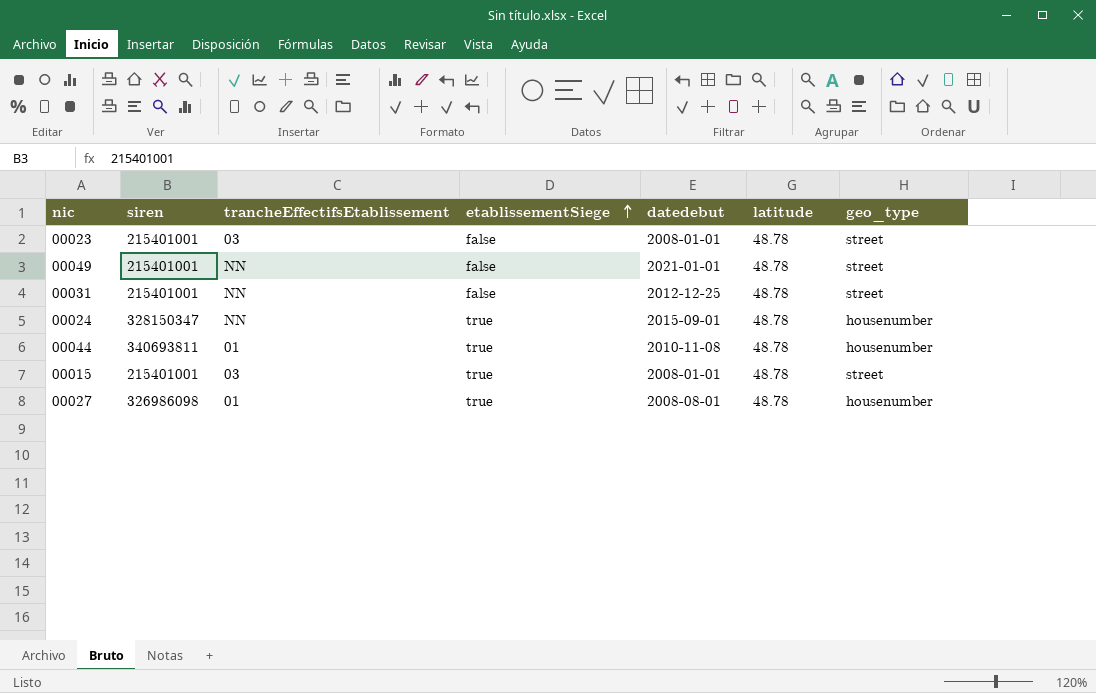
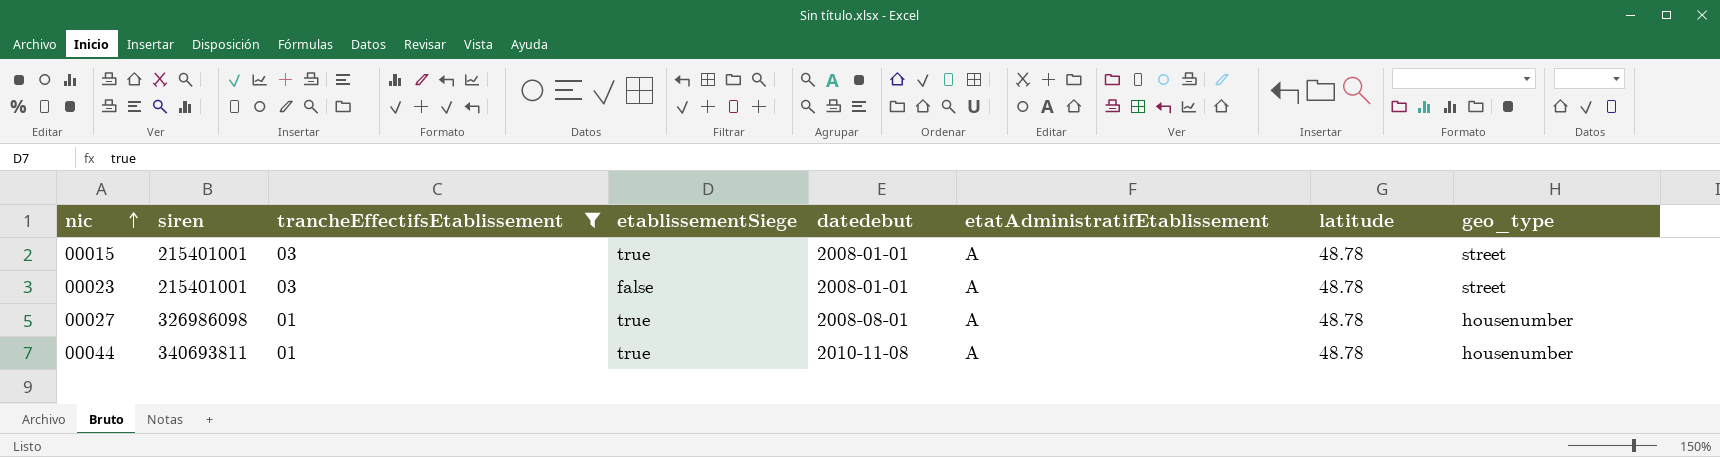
filter: none -> trancheEffectifsEtablissement != NN
row order: etablissementSiege ascending -> nic ascending
column etatAdministratifEtablissement | position: none -> 6

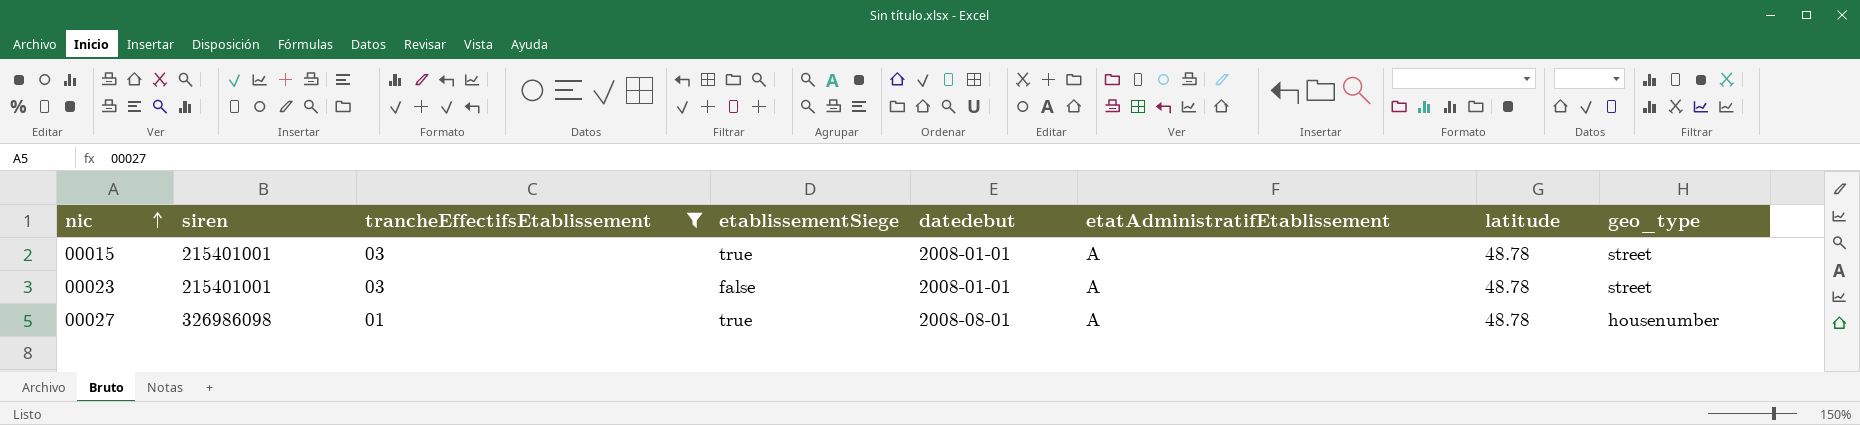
row 00044: 340693811 | 01 | true | 2010-11-08 | A | 48.78 | housenumber -> none

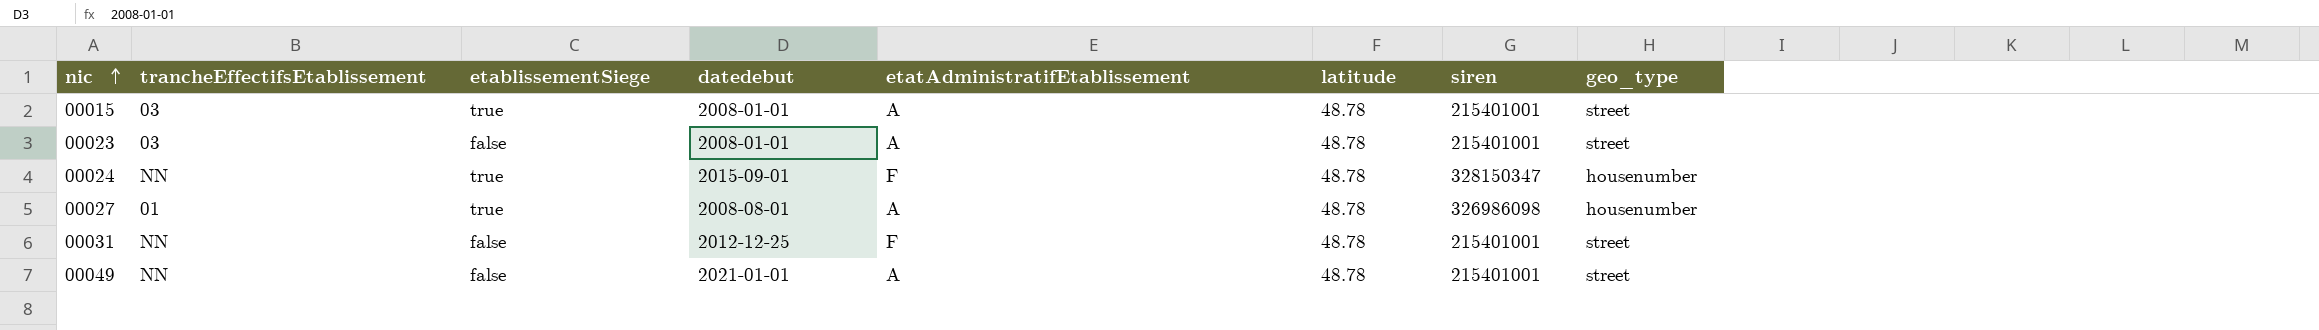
filter: trancheEffectifsEtablissement != NN -> none
column siren | position: 2 -> 7

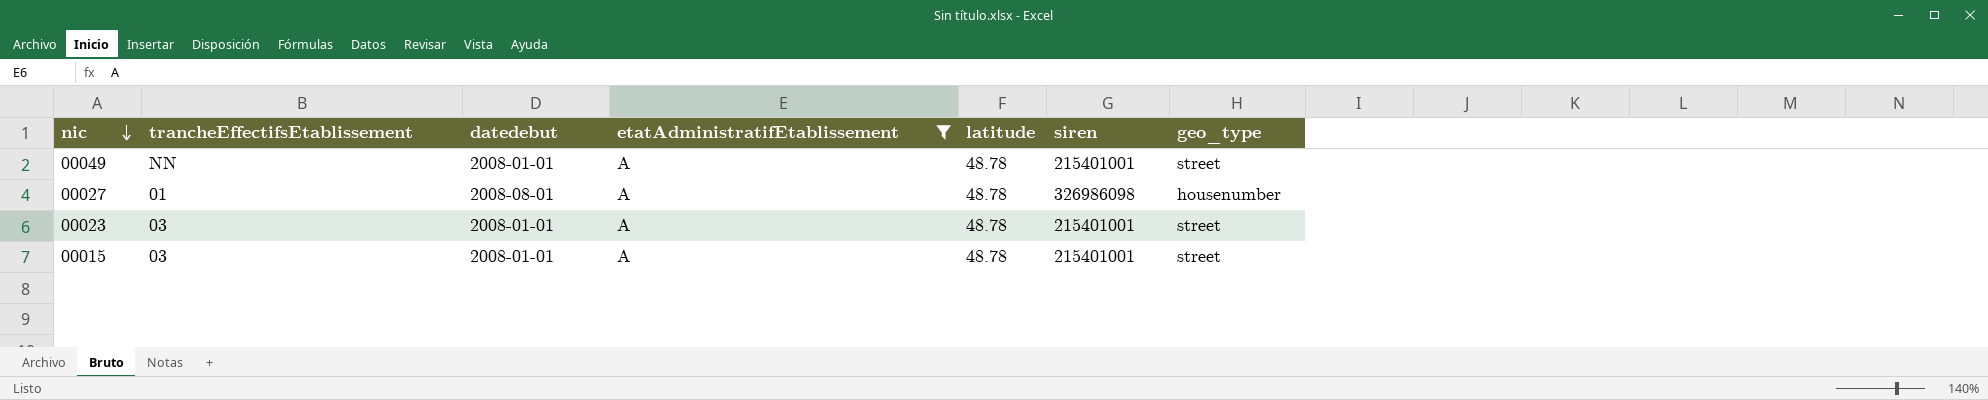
filter: none -> etatAdministratifEtablissement = A
row order: nic ascending -> nic descending
column etablissementSiege | position: 3 -> none
00049 | datedebut: 2021-01-01 -> 2008-01-01

